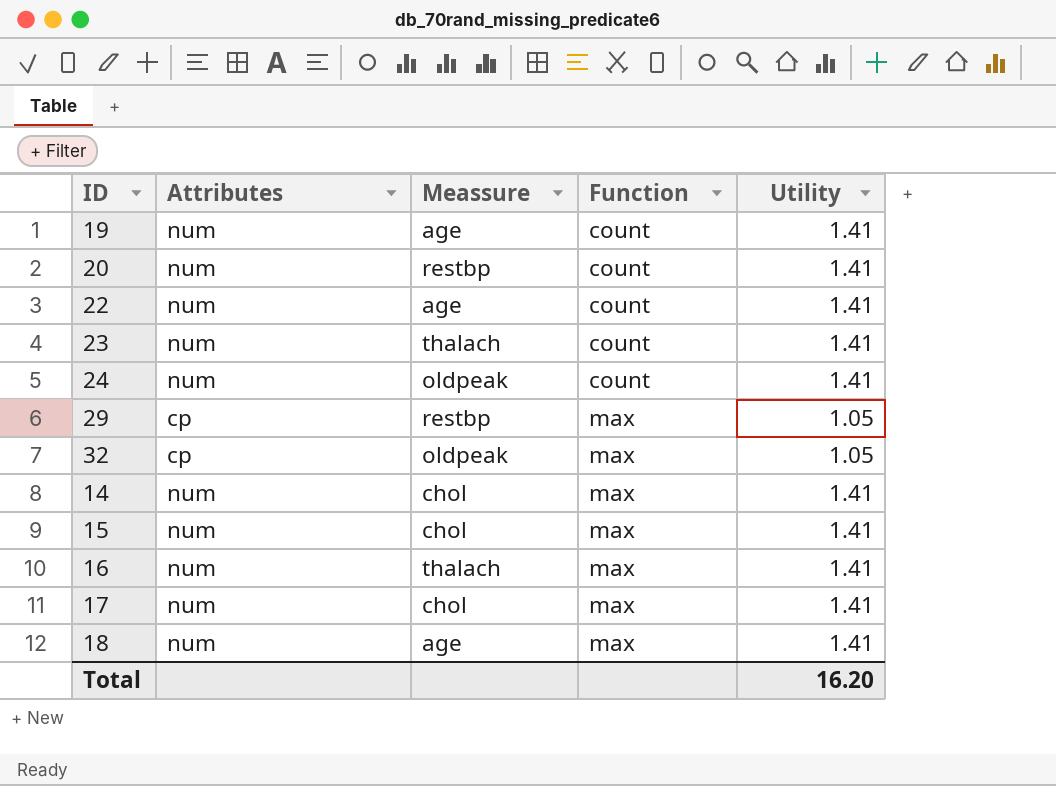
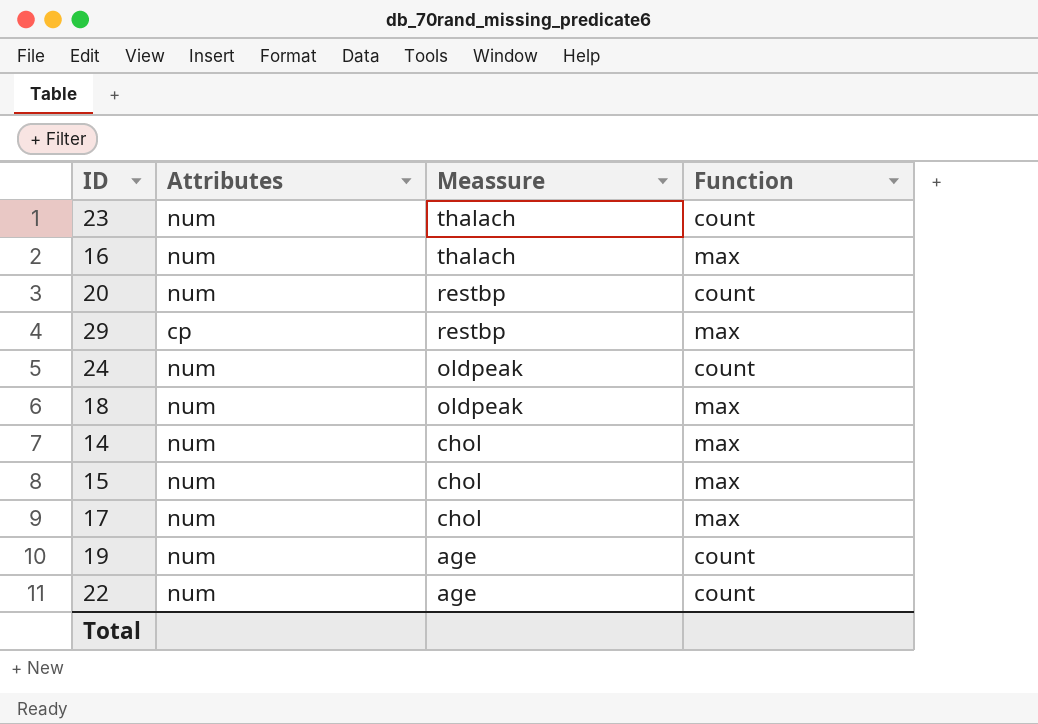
row order: Function ascending -> Meassure descending
column Utility | position: 5 -> none
row 32: cp | oldpeak | max | 1.05 -> none
18 | Meassure: age -> oldpeak

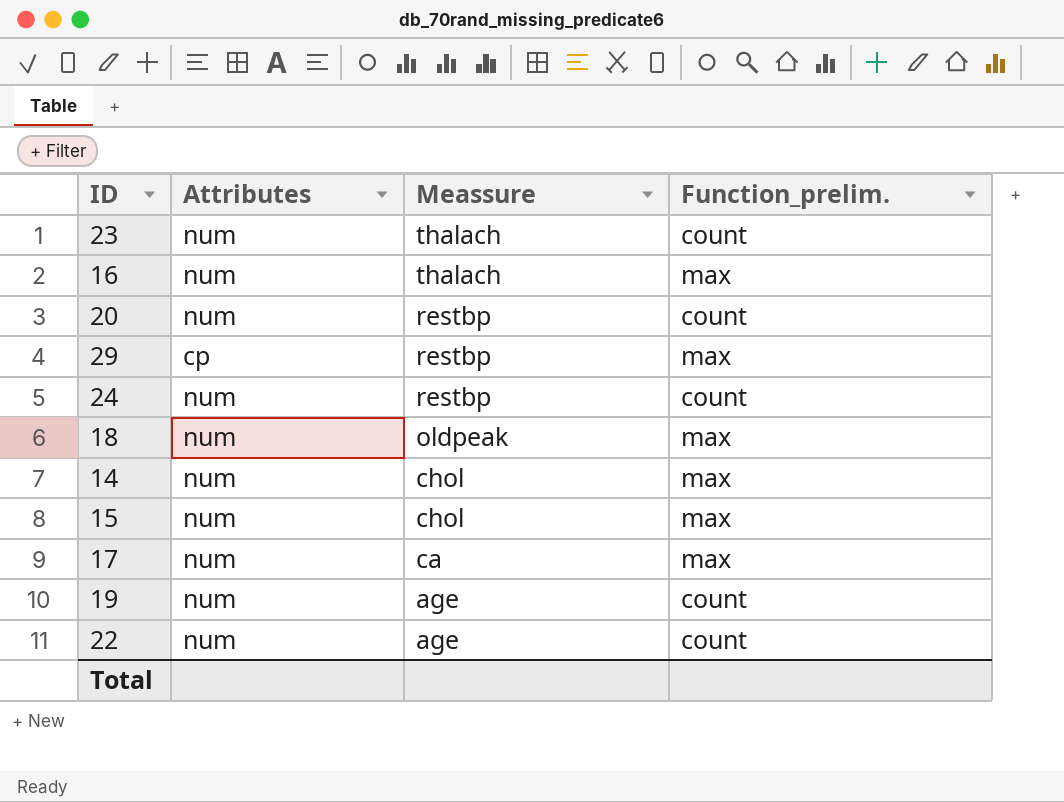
column name: Function -> Function_prelim.
24 | Meassure: oldpeak -> restbp
17 | Meassure: chol -> ca

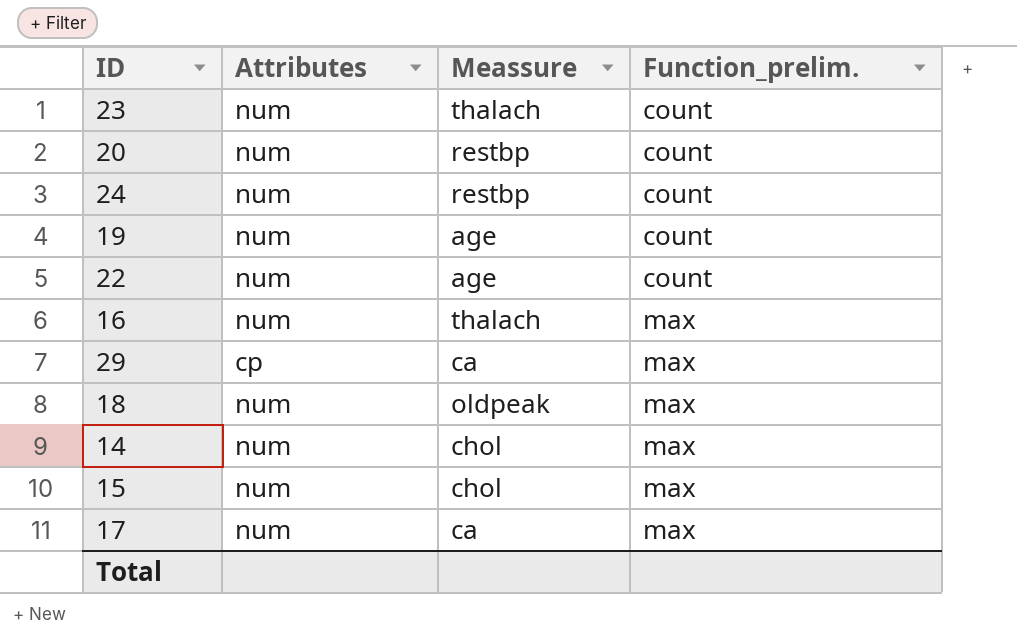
row order: Meassure descending -> Function_prelim. ascending
29 | Meassure: restbp -> ca

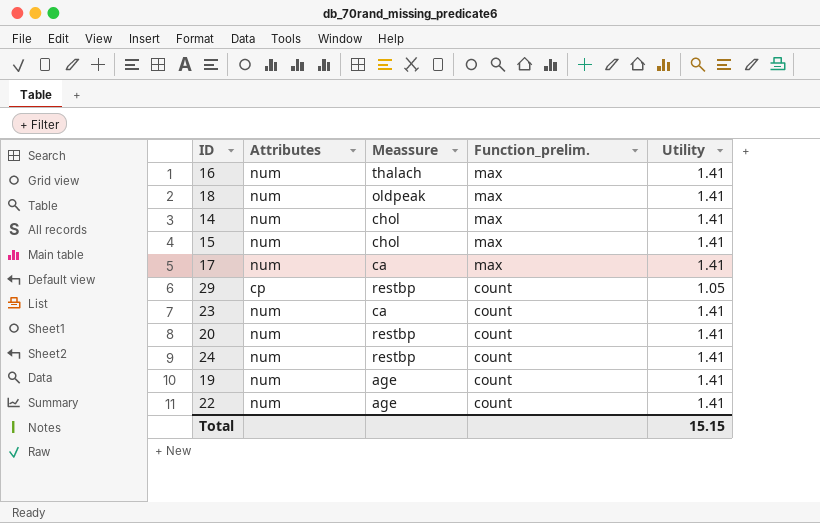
row order: Function_prelim. ascending -> Function_prelim. descending
column Utility | position: none -> 5
29 | Meassure: ca -> restbp
29 | Function_prelim.: max -> count
23 | Meassure: thalach -> ca

